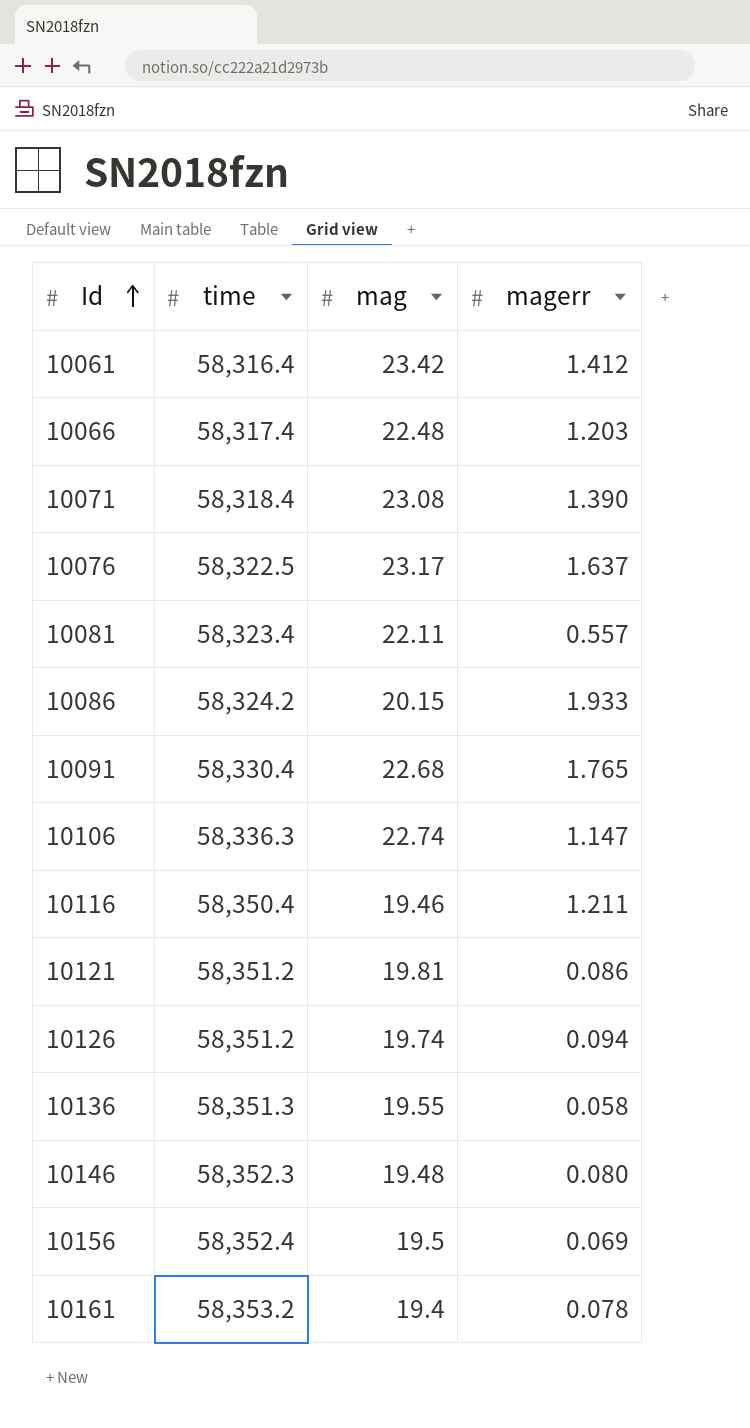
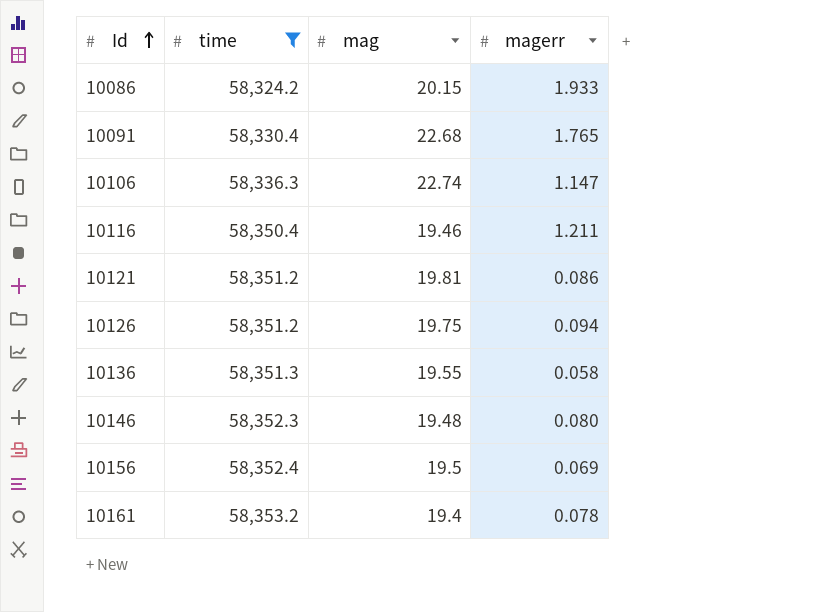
filter: none -> time >= 58,324.2
10126 | mag: 19.74 -> 19.75

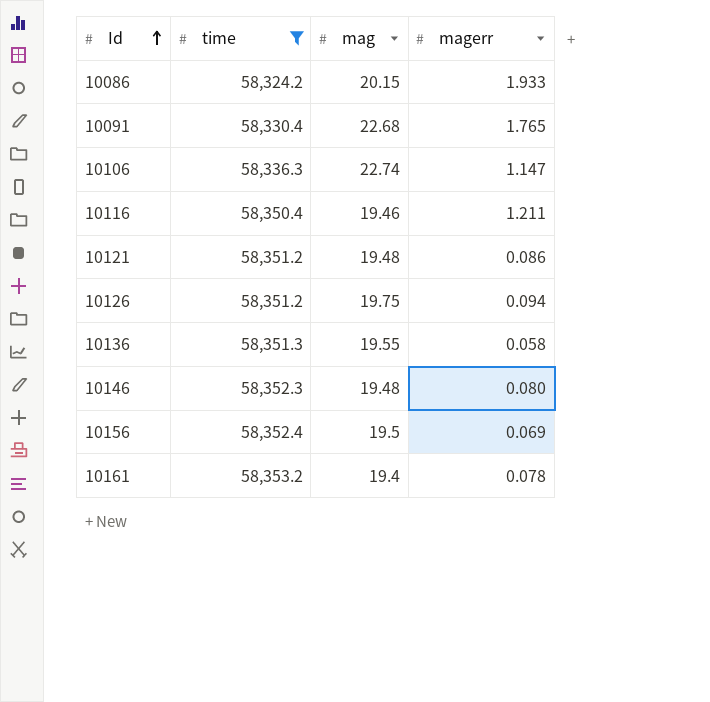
10121 | mag: 19.81 -> 19.48

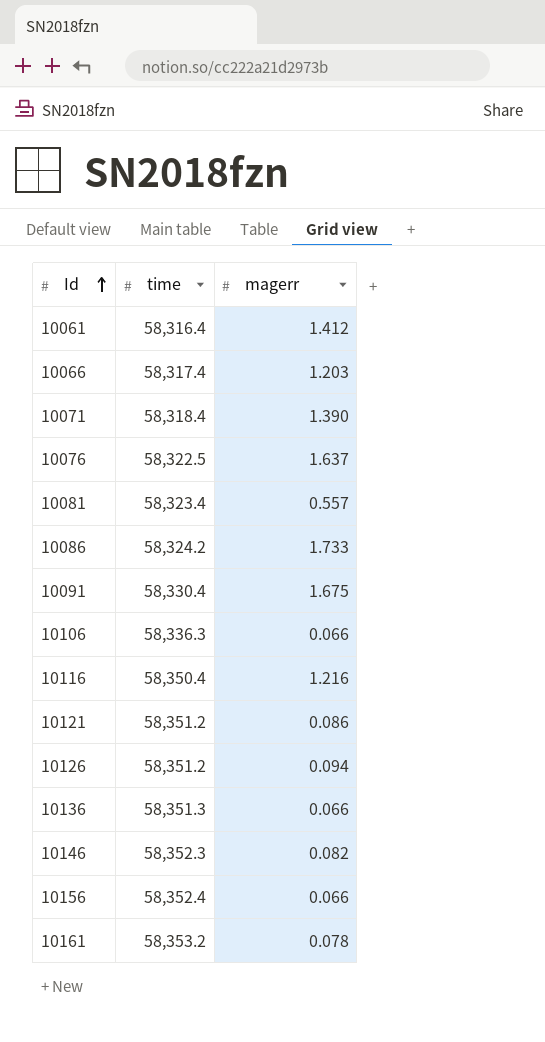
filter: time >= 58,324.2 -> none
column mag | position: 3 -> none
10086 | magerr: 1.933 -> 1.733
10091 | magerr: 1.765 -> 1.675
10106 | magerr: 1.147 -> 0.066
10116 | magerr: 1.211 -> 1.216
10136 | magerr: 0.058 -> 0.066
10146 | magerr: 0.080 -> 0.082
10156 | magerr: 0.069 -> 0.066

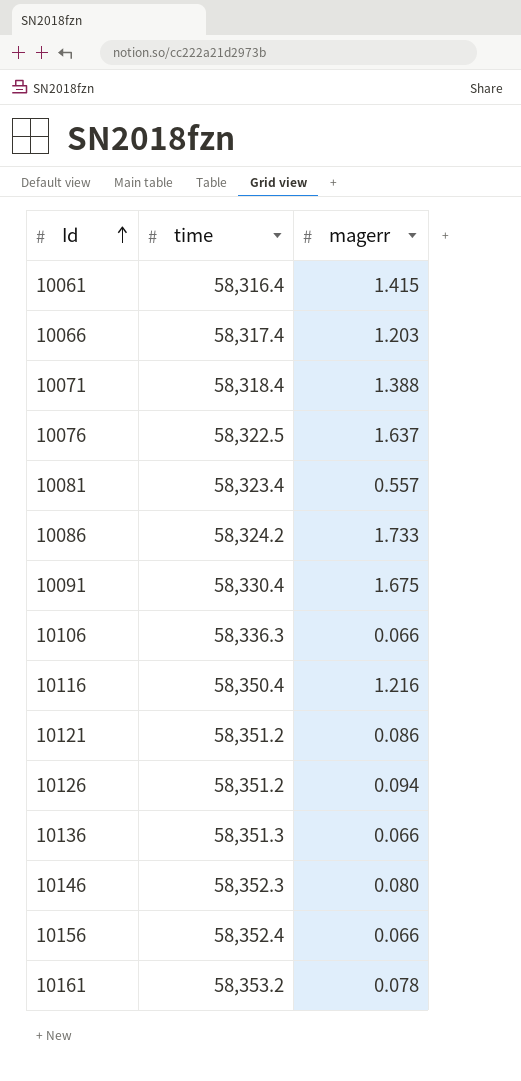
10061 | magerr: 1.412 -> 1.415
10071 | magerr: 1.390 -> 1.388
10146 | magerr: 0.082 -> 0.080

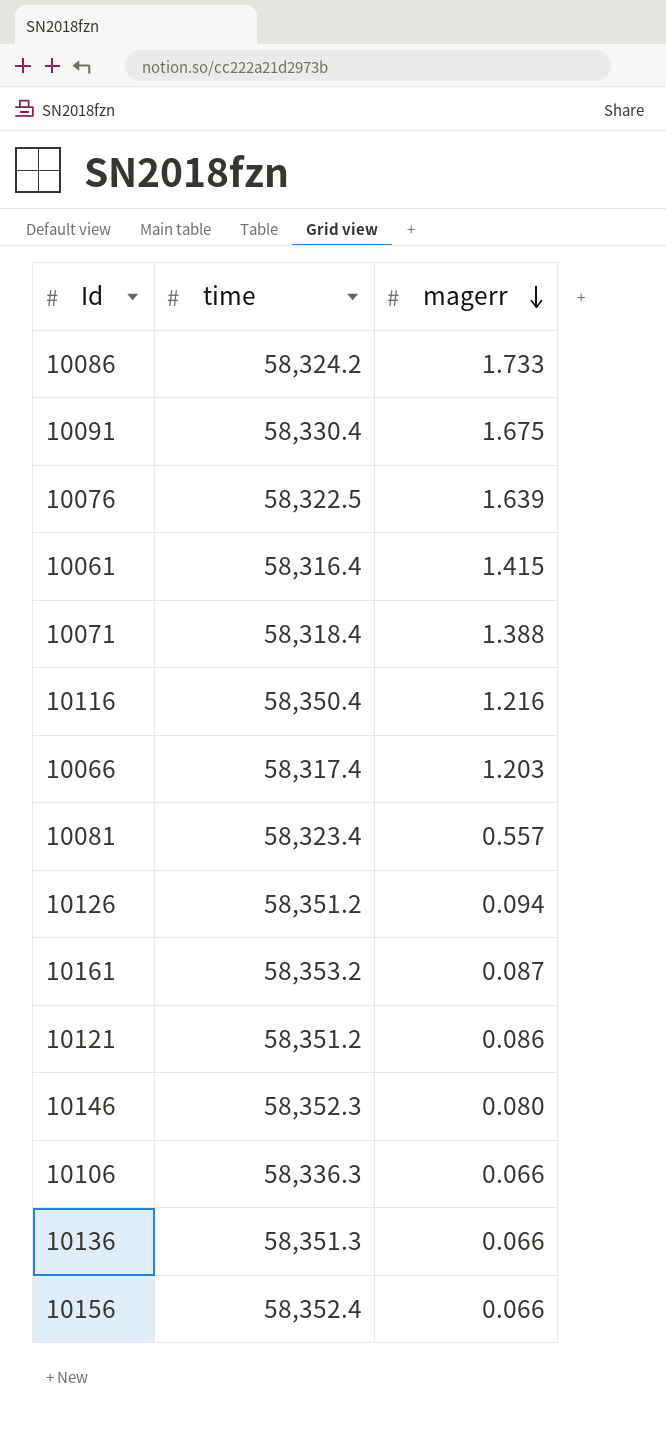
row order: Id ascending -> magerr descending
10076 | magerr: 1.637 -> 1.639
10161 | magerr: 0.078 -> 0.087

